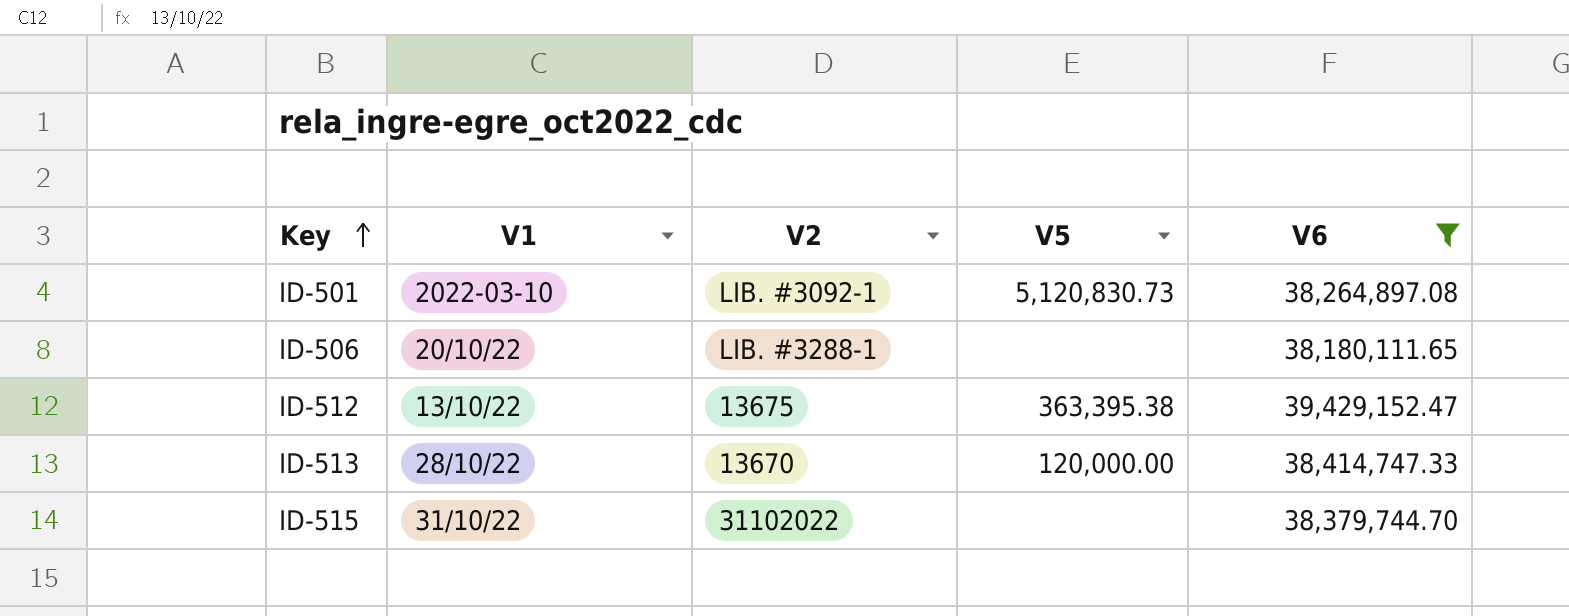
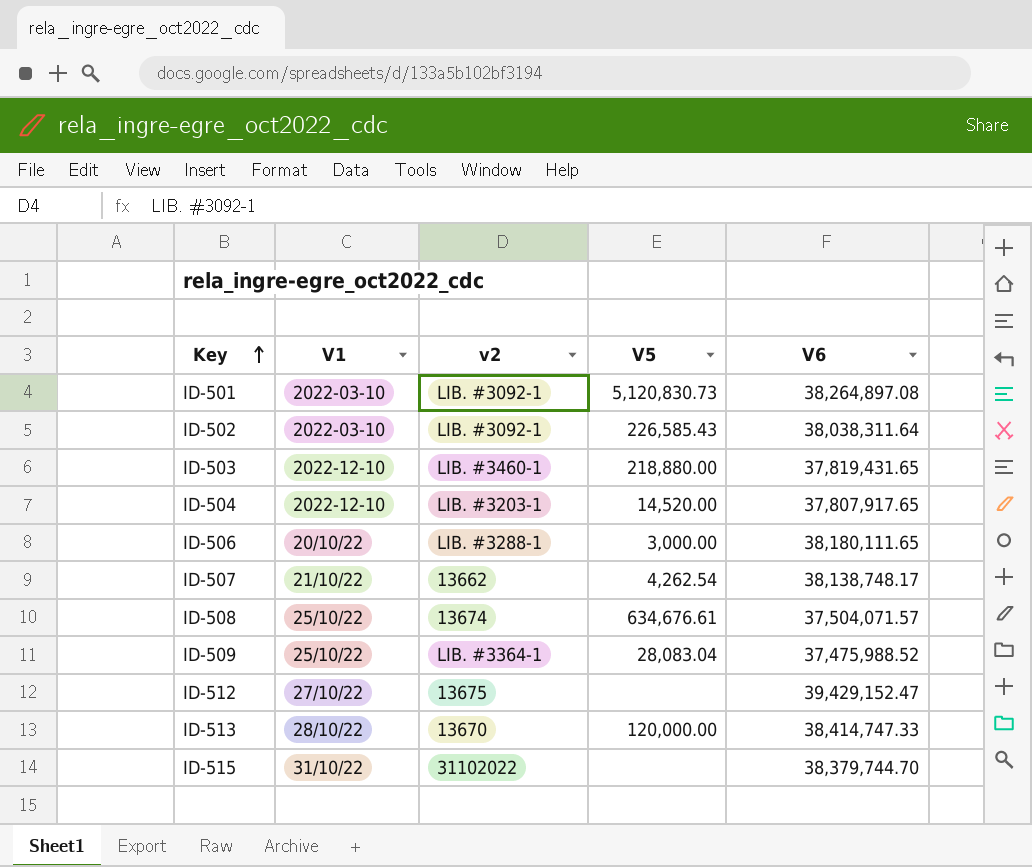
filter: V6 >= 38,180,111.65 -> none
column name: V2 -> v2
ID-506 | V5: none -> 3,000.00
ID-512 | V1: 13/10/22 -> 27/10/22
ID-512 | V5: 363,395.38 -> none

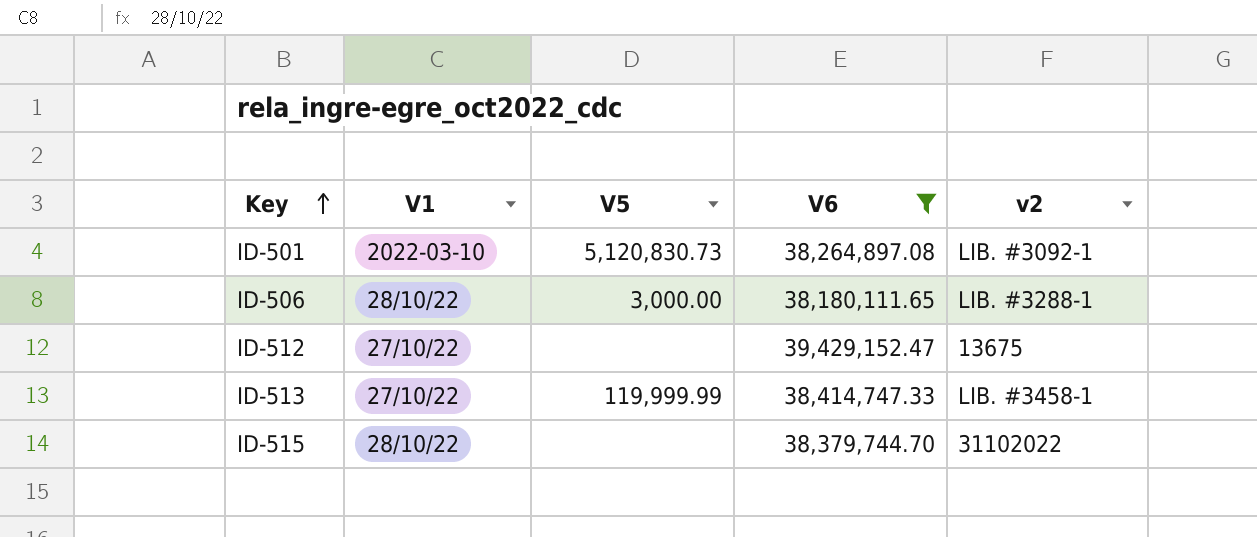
filter: none -> V6 >= 38,180,111.65
column v2 | position: 3 -> 5
ID-506 | V1: 20/10/22 -> 28/10/22
ID-513 | V1: 28/10/22 -> 27/10/22
ID-513 | V5: 120,000.00 -> 119,999.99
ID-513 | v2: 13670 -> LIB. #3458-1
ID-515 | V1: 31/10/22 -> 28/10/22

